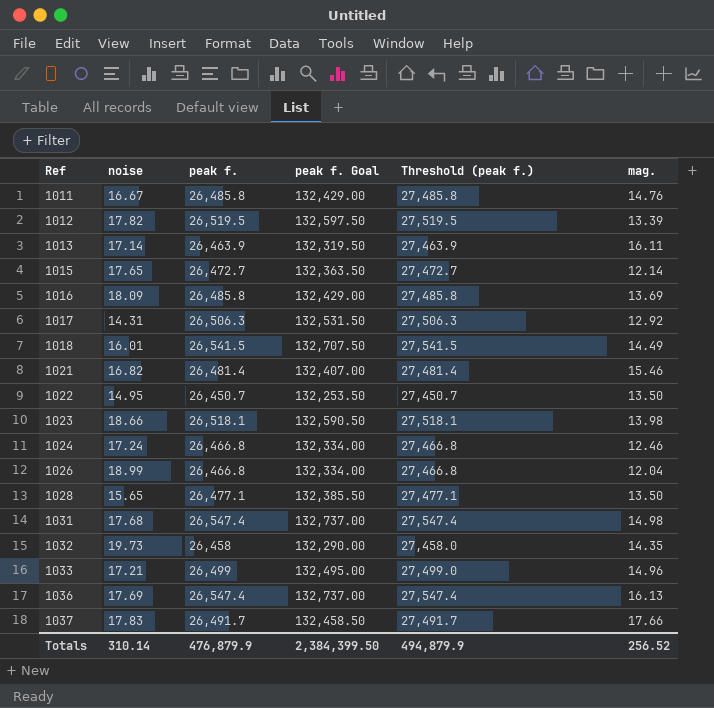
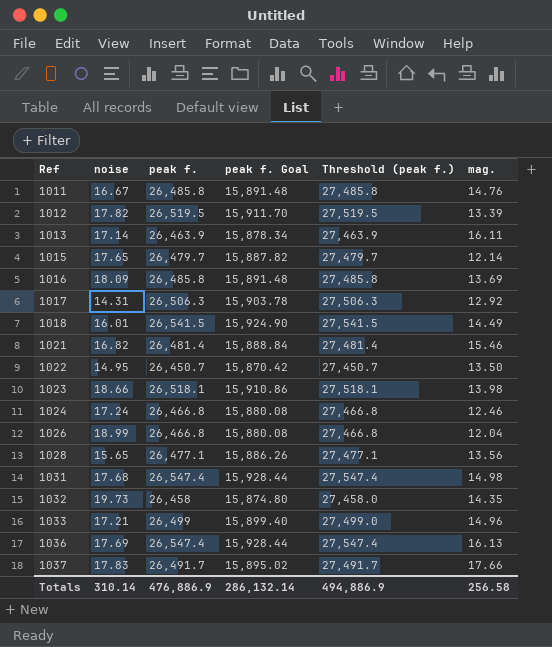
column peak f. Goal | formula: [peak f.] * 5 -> [peak f.] * 0.6
1015 | peak f.: 26,472.7 -> 26,479.7
1015 | Threshold (peak f.): 27,472.7 -> 27,479.7
1028 | mag.: 13.50 -> 13.56
Totals | peak f.: 476,879.9 -> 476,886.9
Totals | peak f. Goal: 2,384,399.50 -> 286,132.14
Totals | Threshold (peak f.): 494,879.9 -> 494,886.9
Totals | mag.: 256.52 -> 256.58

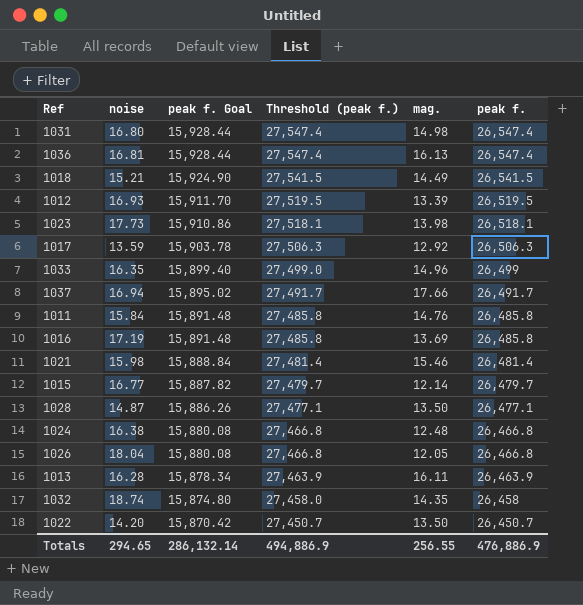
row order: Ref ascending -> peak f. Goal descending
column peak f. | position: 3 -> 6
1031 | noise: 17.68 -> 16.80
1036 | noise: 17.69 -> 16.81
1018 | noise: 16.01 -> 15.21
1012 | noise: 17.82 -> 16.93
1023 | noise: 18.66 -> 17.73
1017 | noise: 14.31 -> 13.59
1033 | noise: 17.21 -> 16.35
1037 | noise: 17.83 -> 16.94
1011 | noise: 16.67 -> 15.84
1016 | noise: 18.09 -> 17.19
1021 | noise: 16.82 -> 15.98
1015 | noise: 17.65 -> 16.77
1028 | noise: 15.65 -> 14.87
1028 | mag.: 13.56 -> 13.50
1024 | noise: 17.24 -> 16.38
1024 | mag.: 12.46 -> 12.48
1026 | noise: 18.99 -> 18.04
1026 | mag.: 12.04 -> 12.05
1013 | noise: 17.14 -> 16.28
1032 | noise: 19.73 -> 18.74
1022 | noise: 14.95 -> 14.20
Totals | noise: 310.14 -> 294.65
Totals | mag.: 256.58 -> 256.55

